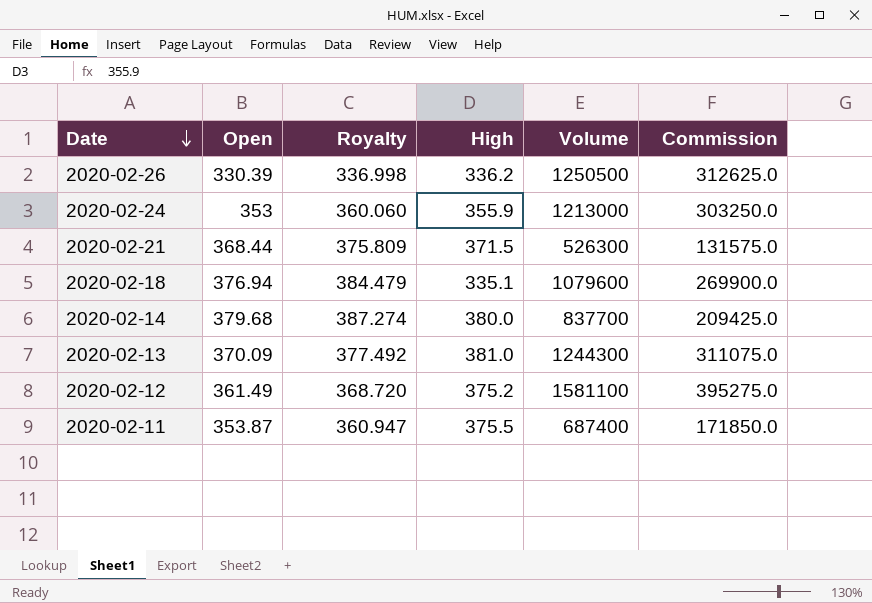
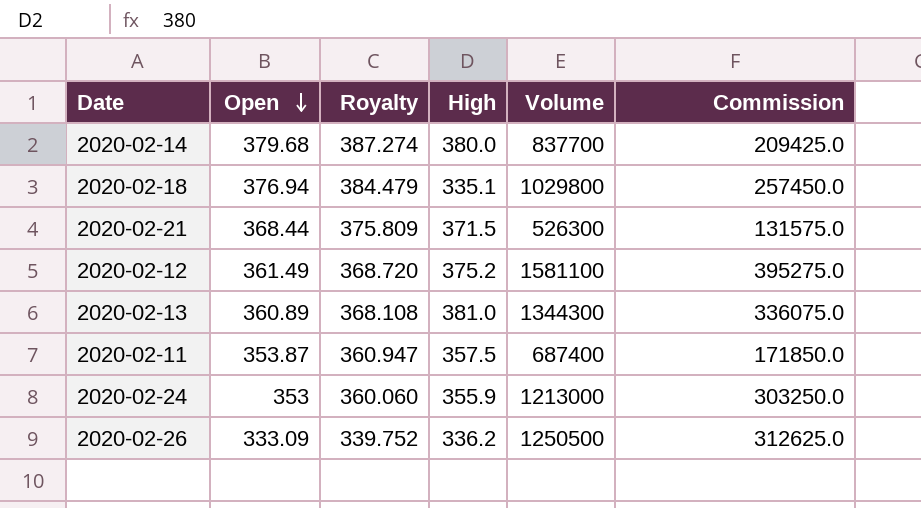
row order: Date descending -> Open descending
2020-02-18 | Volume: 1079600 -> 1029800
2020-02-18 | Commission: 269900.0 -> 257450.0
2020-02-13 | Open: 370.09 -> 360.89
2020-02-13 | Royalty: 377.492 -> 368.108
2020-02-13 | Volume: 1244300 -> 1344300
2020-02-13 | Commission: 311075.0 -> 336075.0
2020-02-11 | High: 375.5 -> 357.5
2020-02-26 | Open: 330.39 -> 333.09
2020-02-26 | Royalty: 336.998 -> 339.752

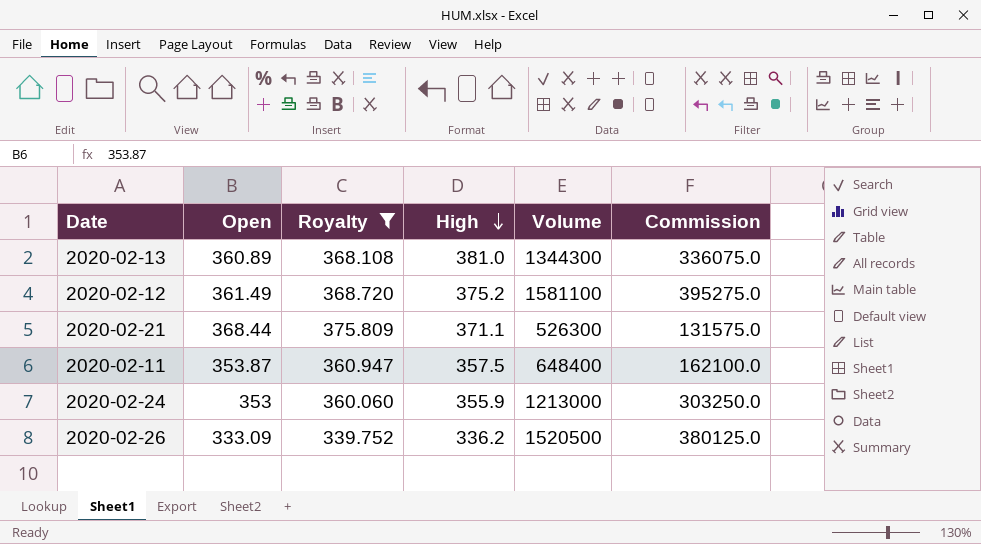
filter: none -> Royalty <= 375.809
row order: Open descending -> High descending
2020-02-21 | High: 371.5 -> 371.1
2020-02-11 | Volume: 687400 -> 648400
2020-02-11 | Commission: 171850.0 -> 162100.0
2020-02-26 | Volume: 1250500 -> 1520500
2020-02-26 | Commission: 312625.0 -> 380125.0

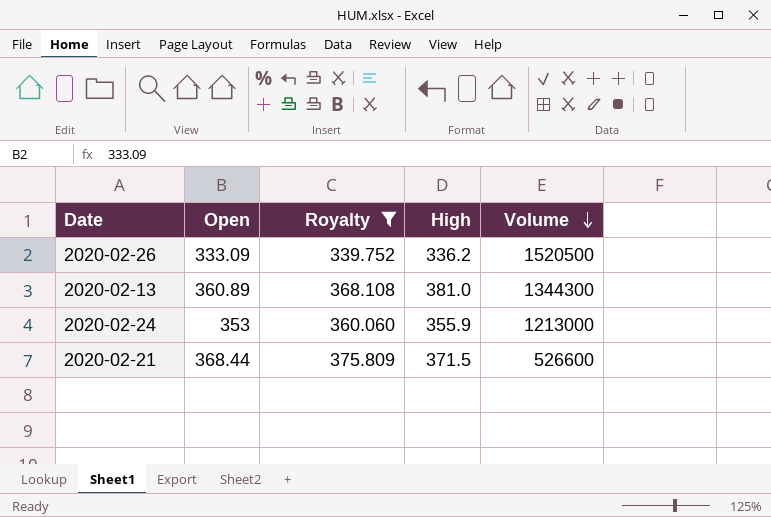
row order: High descending -> Volume descending
column Commission | formula: [Volume] * 0.25 -> none
row 2020-02-12: 361.49 | 368.720 | 375.2 | 1581100 | 395275.0 -> none
row 2020-02-11: 353.87 | 360.947 | 357.5 | 648400 | 162100.0 -> none
2020-02-21 | High: 371.1 -> 371.5
2020-02-21 | Volume: 526300 -> 526600

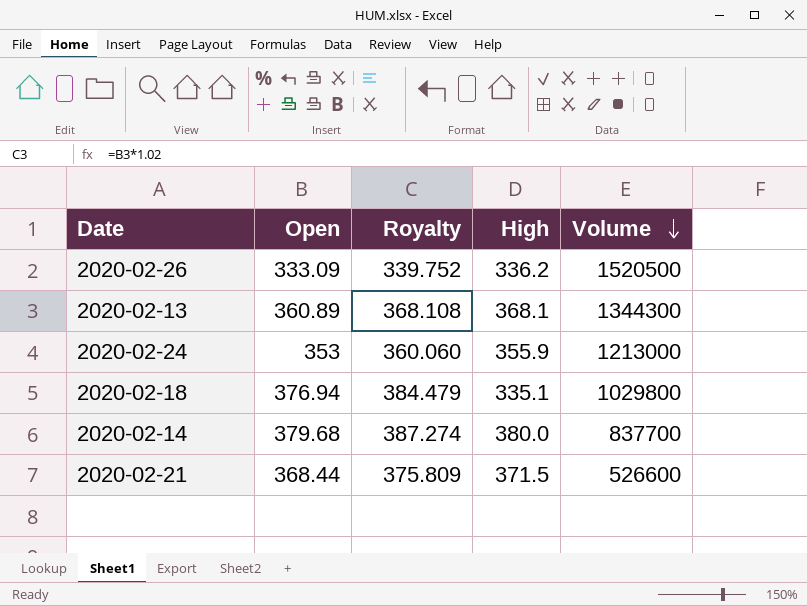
filter: Royalty <= 375.809 -> none
2020-02-13 | High: 381.0 -> 368.1

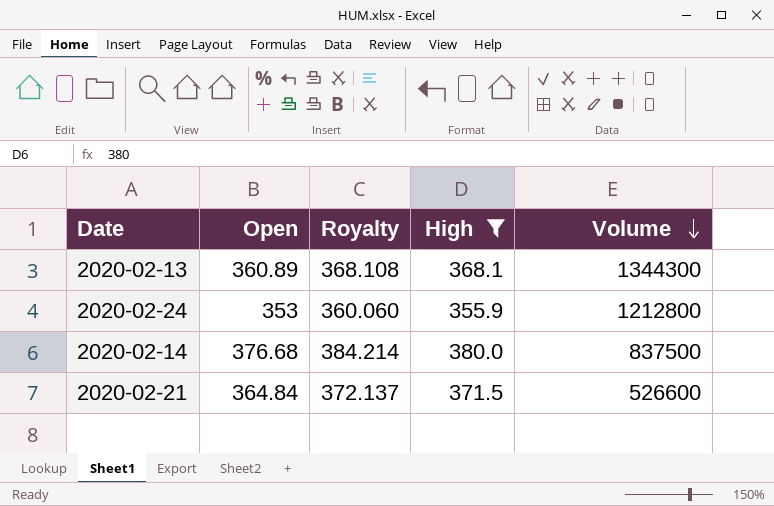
filter: none -> High >= 355.9
2020-02-24 | Volume: 1213000 -> 1212800
2020-02-14 | Open: 379.68 -> 376.68
2020-02-14 | Royalty: 387.274 -> 384.214
2020-02-14 | Volume: 837700 -> 837500
2020-02-21 | Open: 368.44 -> 364.84
2020-02-21 | Royalty: 375.809 -> 372.137

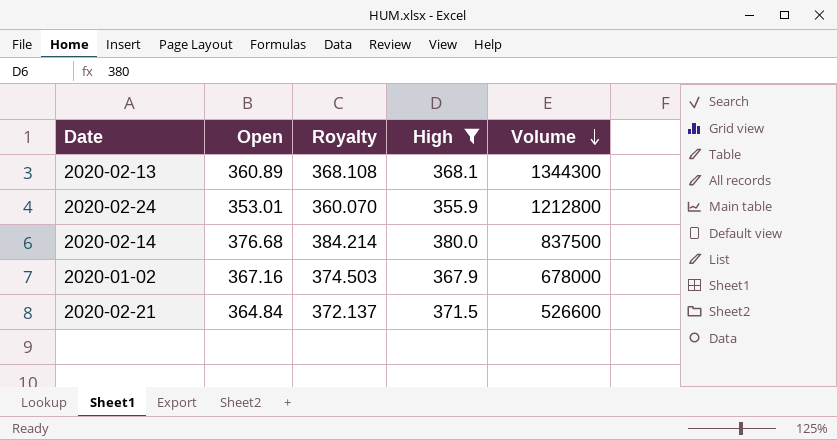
2020-02-24 | Open: 353 -> 353.01
2020-02-24 | Royalty: 360.060 -> 360.070
row 2020-01-02: none -> 367.16 | 374.503 | 367.9 | 678000

